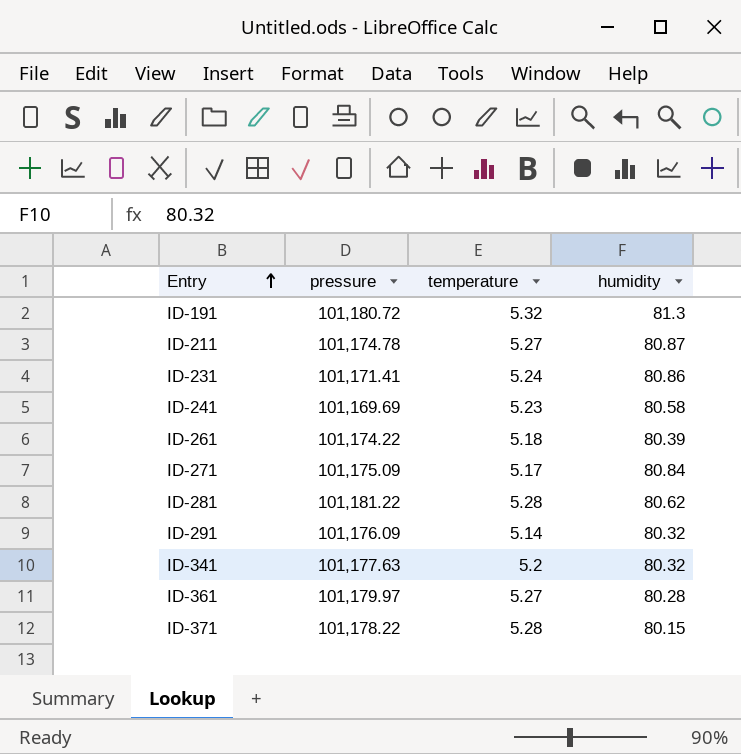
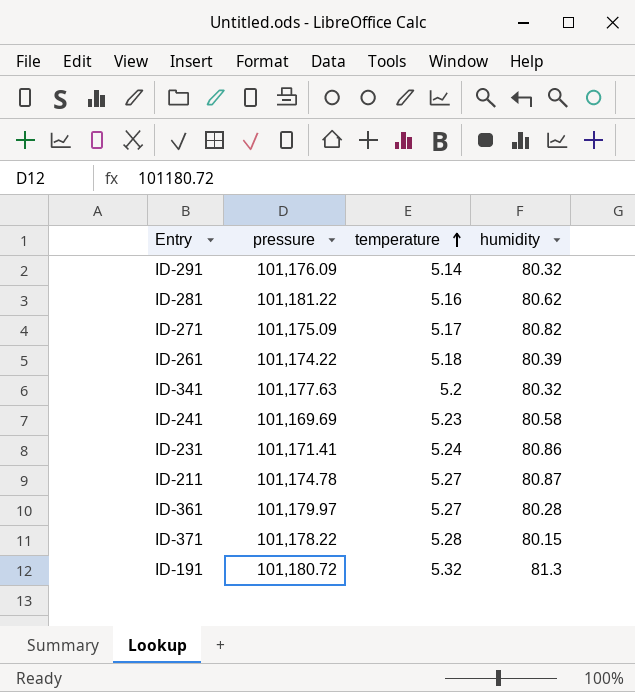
row order: Entry ascending -> temperature ascending
ID-281 | temperature: 5.28 -> 5.16
ID-271 | humidity: 80.84 -> 80.82

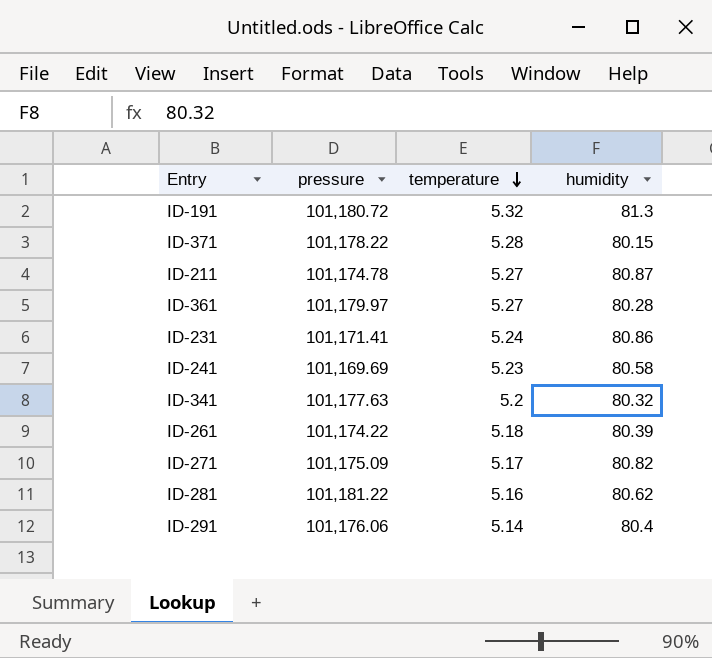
row order: temperature ascending -> temperature descending
ID-291 | pressure: 101,176.09 -> 101,176.06
ID-291 | humidity: 80.32 -> 80.4

